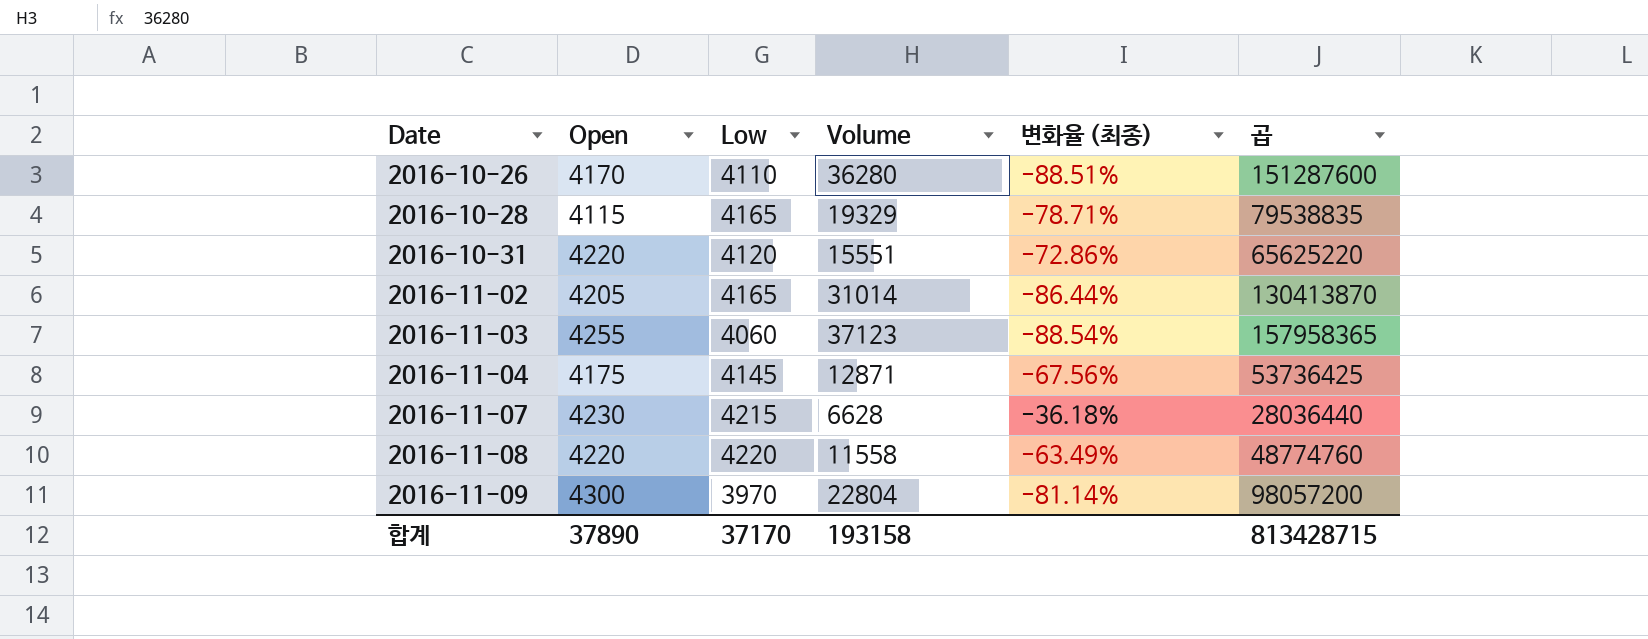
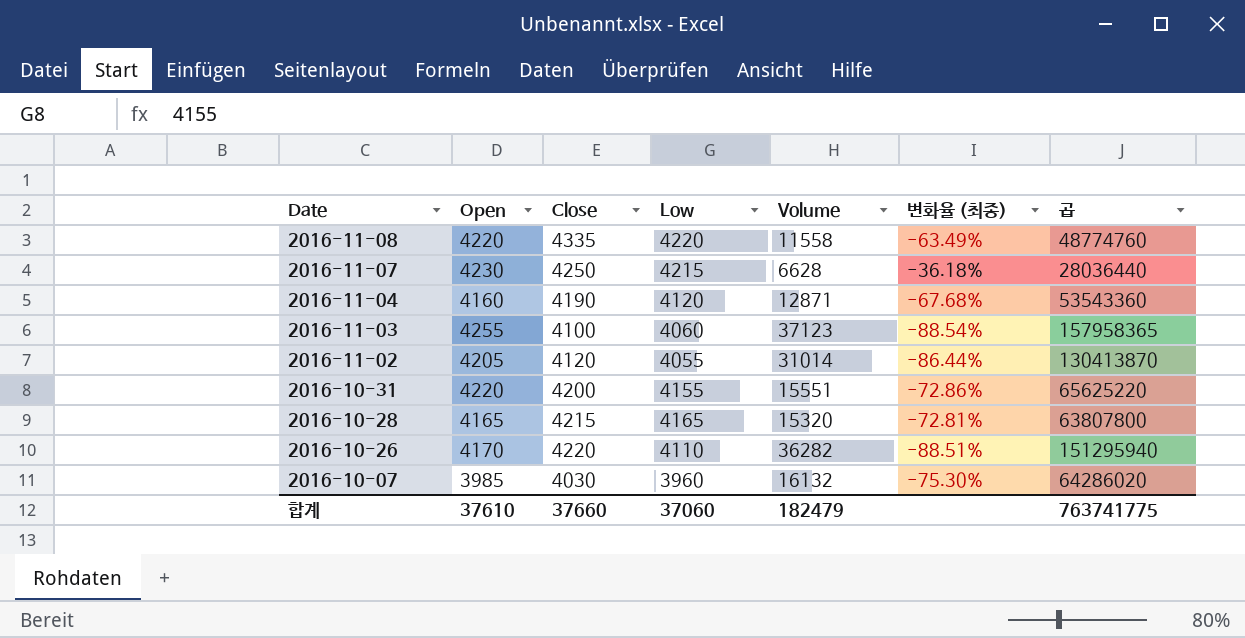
row order: Date ascending -> Date descending
column Close | position: none -> 3
row 2016-11-09: 4300 | 3970 | 22804 | -81.14% | 98057200 -> none
2016-11-04 | Open: 4175 -> 4160
2016-11-04 | Low: 4145 -> 4120
2016-11-04 | 변화율 (최종): -67.56% -> -67.68%
2016-11-04 | 곱: 53736425 -> 53543360
2016-11-02 | Low: 4165 -> 4055
2016-10-31 | Low: 4120 -> 4155
2016-10-28 | Open: 4115 -> 4165
2016-10-28 | Volume: 19329 -> 15320
2016-10-28 | 변화율 (최종): -78.71% -> -72.81%
2016-10-28 | 곱: 79538835 -> 63807800
2016-10-26 | Volume: 36280 -> 36282
2016-10-26 | 곱: 151287600 -> 151295940
row 2016-10-07: none -> 3985 | 4030 | 3960 | 16132 | -75.30% | 64286020
합계 | Open: 37890 -> 37610
합계 | Low: 37170 -> 37060
합계 | Volume: 193158 -> 182479
합계 | 곱: 813428715 -> 763741775

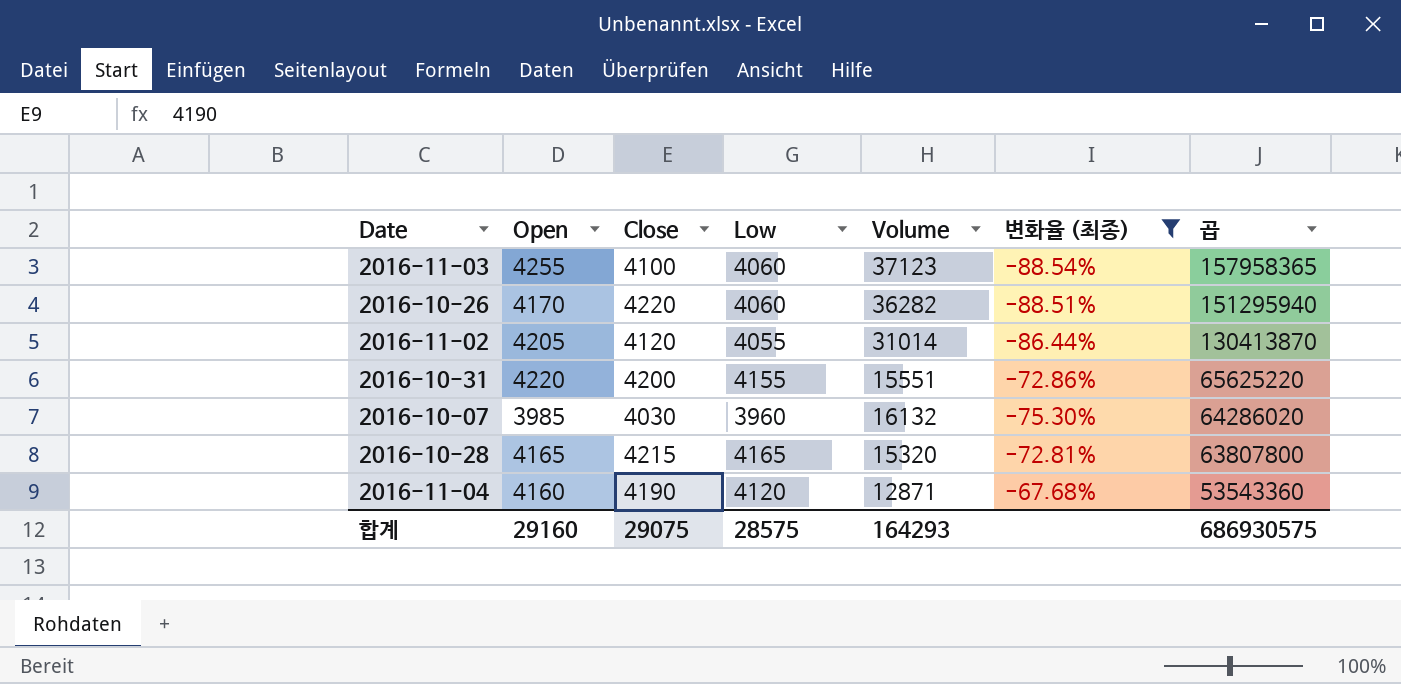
filter: none -> 변화율 (최종) <= -67.68%
row order: Date descending -> 곱 descending
2016-10-26 | Low: 4110 -> 4060
합계 | Open: 37610 -> 29160
합계 | Close: 37660 -> 29075
합계 | Low: 37060 -> 28575
합계 | Volume: 182479 -> 164293
합계 | 곱: 763741775 -> 686930575

